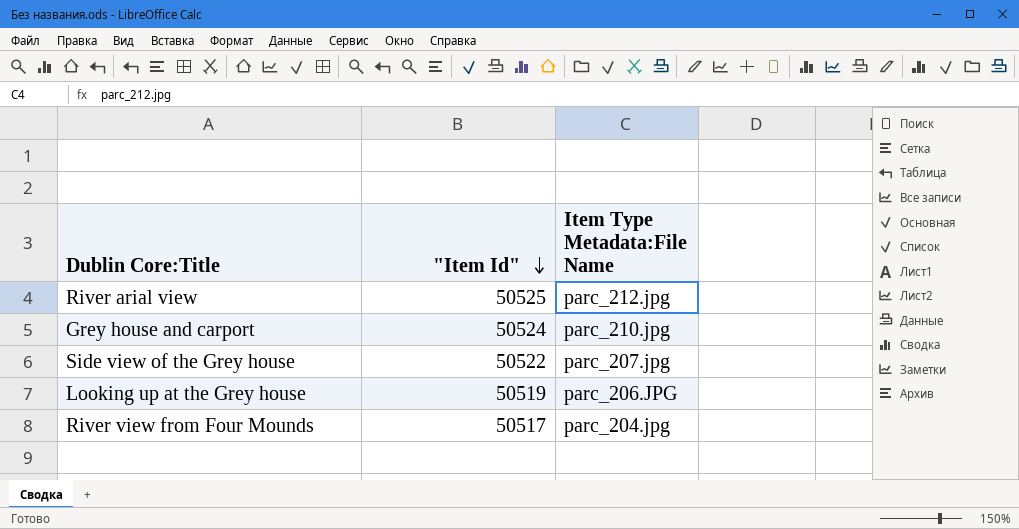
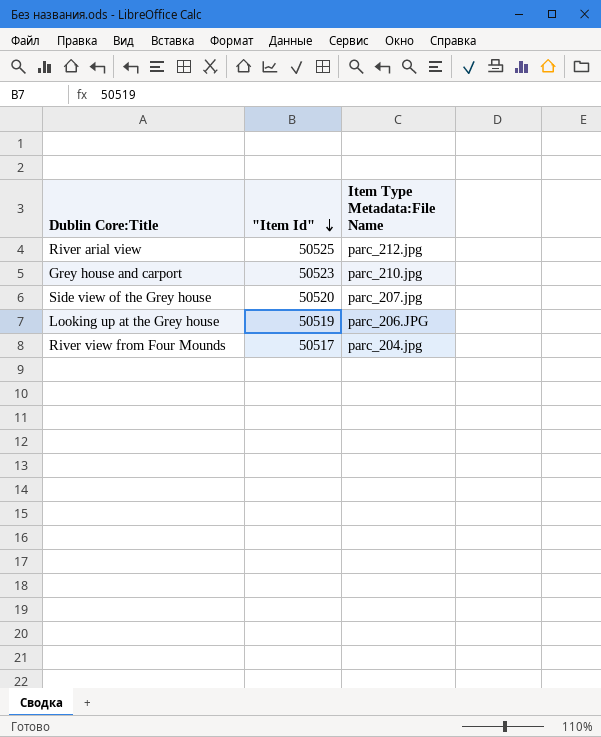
Grey house and carport | "Item Id": 50524 -> 50523
Side view of the Grey house | "Item Id": 50522 -> 50520

